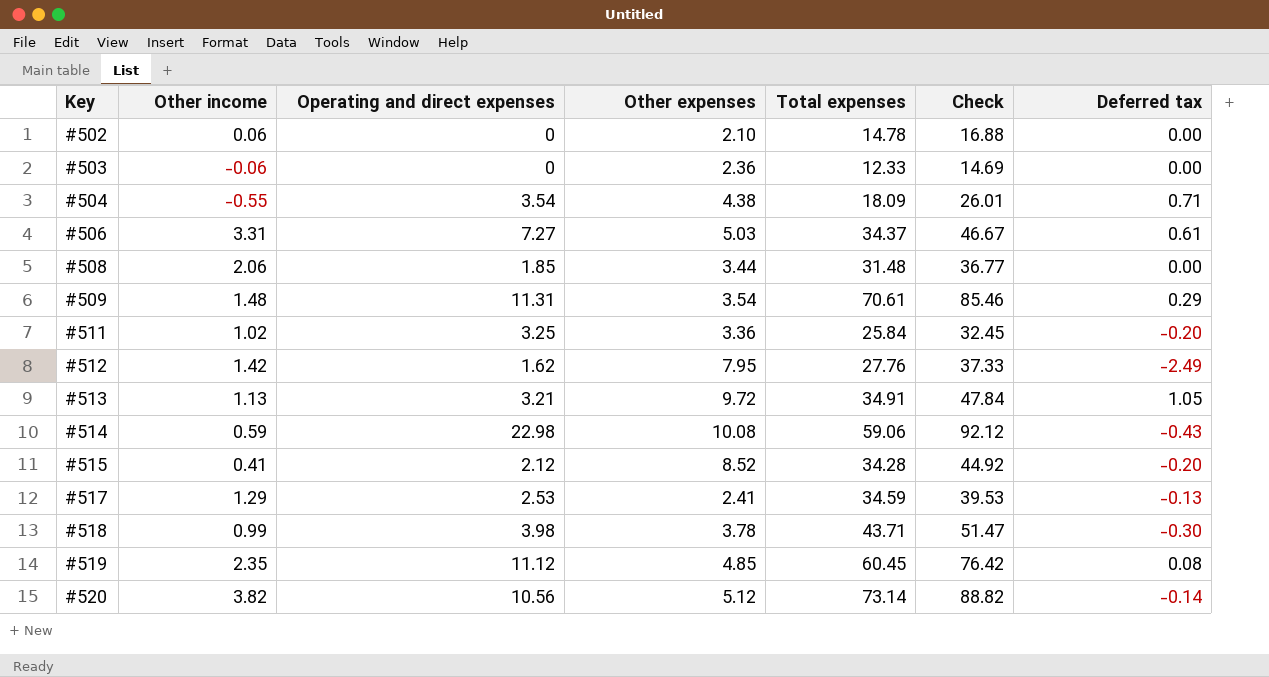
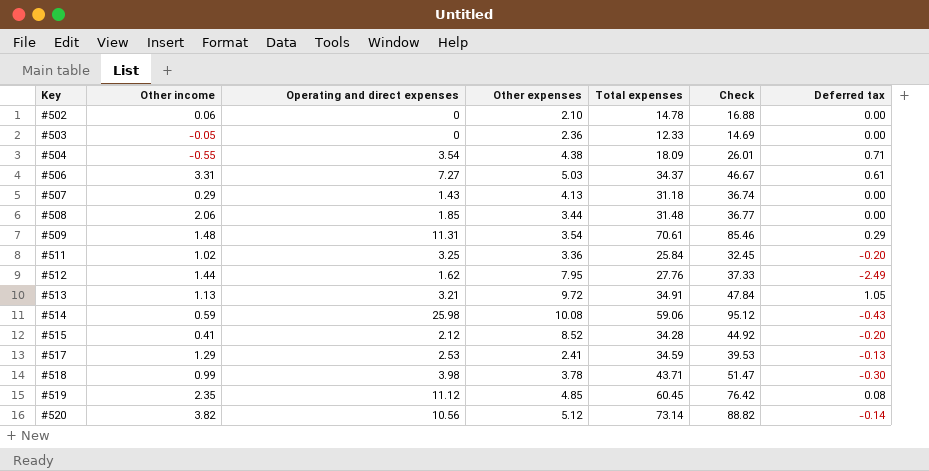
#503 | Other income: -0.06 -> -0.05
row #507: none -> 0.29 | 1.43 | 4.13 | 31.18 | 36.74 | 0.00
#512 | Other income: 1.42 -> 1.44
#514 | Operating and direct expenses: 22.98 -> 25.98
#514 | Check: 92.12 -> 95.12

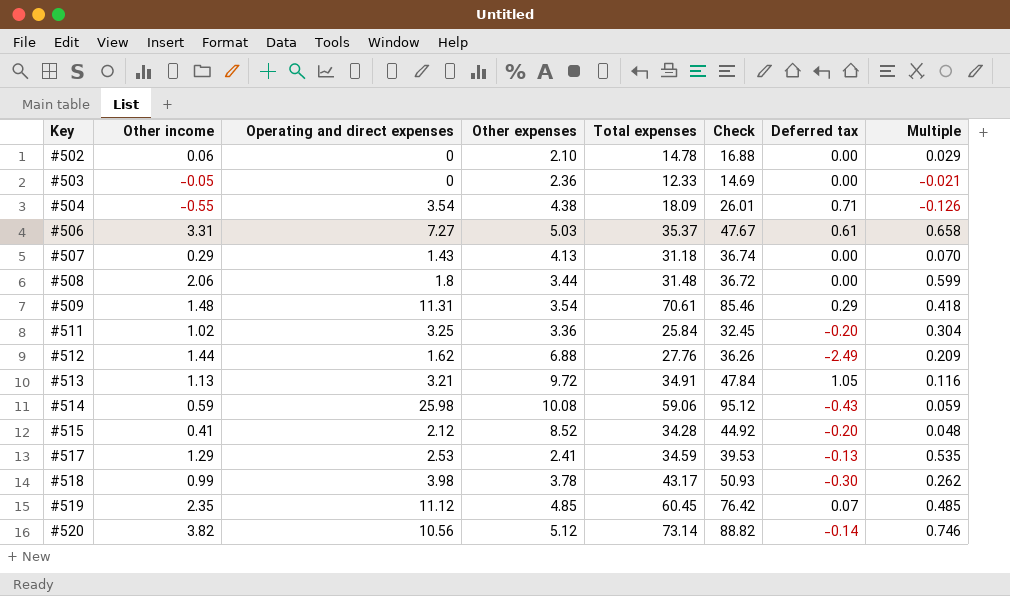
column Multiple | formula: none -> [Other income] / [Other expenses]
#506 | Total expenses: 34.37 -> 35.37
#506 | Check: 46.67 -> 47.67
#508 | Operating and direct expenses: 1.85 -> 1.8
#508 | Check: 36.77 -> 36.72
#512 | Other expenses: 7.95 -> 6.88
#512 | Check: 37.33 -> 36.26
#518 | Total expenses: 43.71 -> 43.17
#518 | Check: 51.47 -> 50.93
#519 | Deferred tax: 0.08 -> 0.07

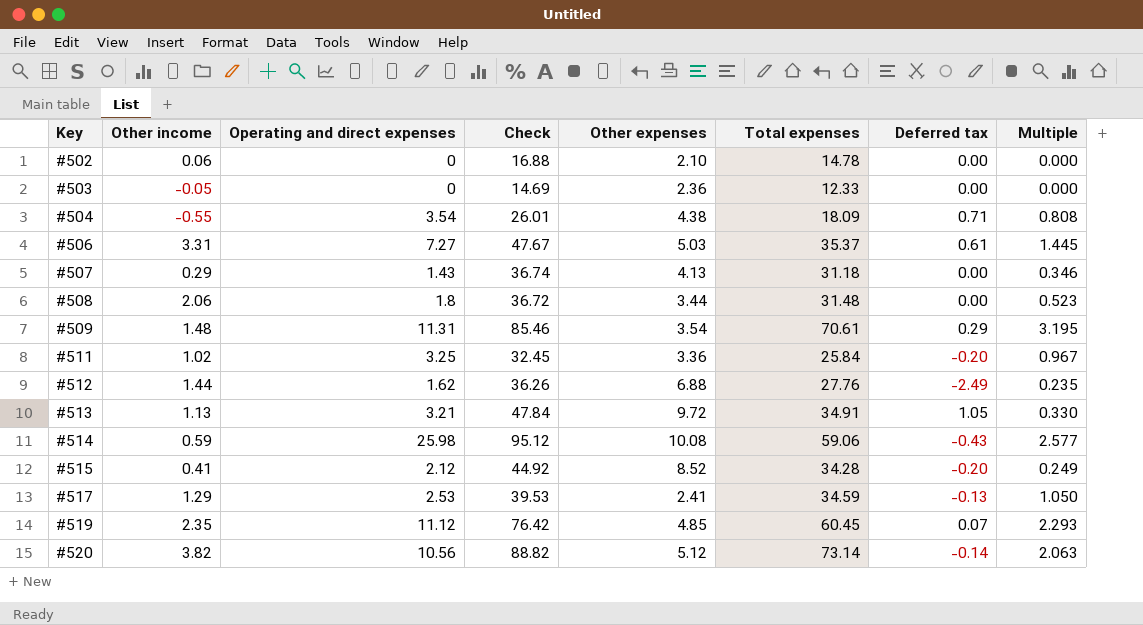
column Check | position: 6 -> 4
column Multiple | formula: [Other income] / [Other expenses] -> [Operating and direct expenses] / [Other expenses]
row #518: 0.99 | 3.98 | 3.78 | 43.17 | 50.93 | -0.30 | 0.262 -> none

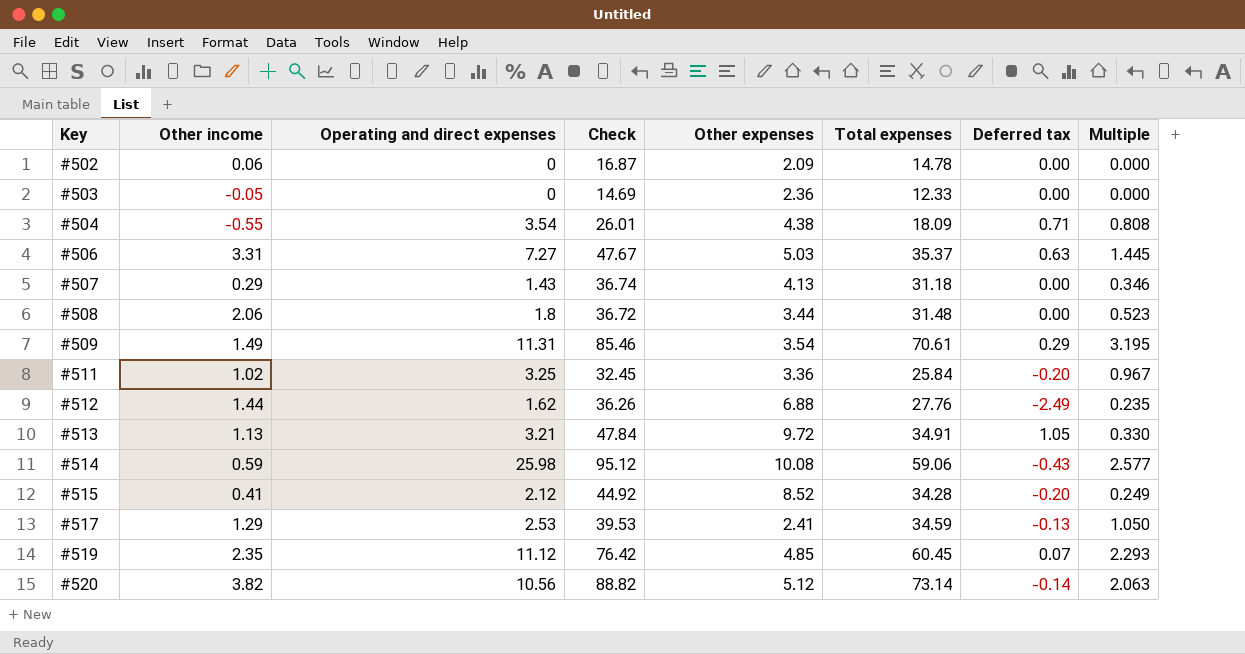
#502 | Check: 16.88 -> 16.87
#502 | Other expenses: 2.10 -> 2.09
#506 | Deferred tax: 0.61 -> 0.63
#509 | Other income: 1.48 -> 1.49

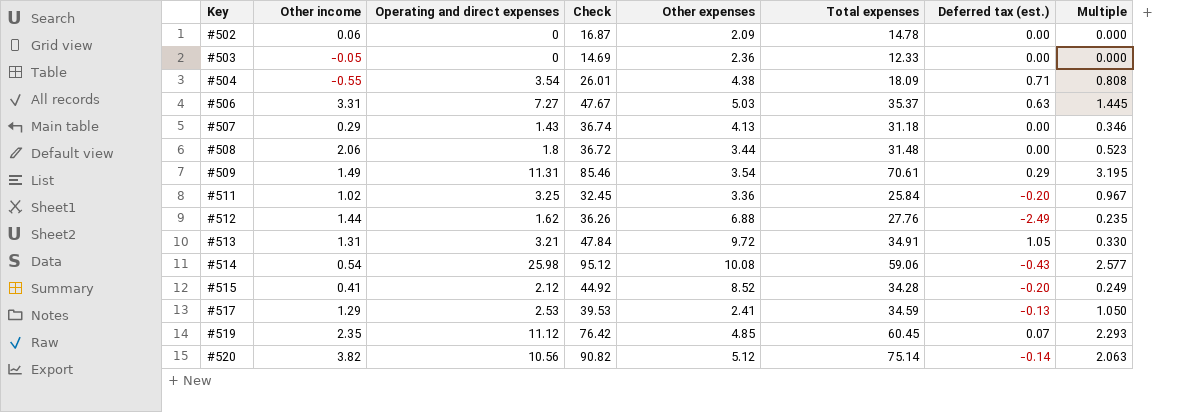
column name: Deferred tax -> Deferred tax (est.)
#513 | Other income: 1.13 -> 1.31
#514 | Other income: 0.59 -> 0.54
#520 | Check: 88.82 -> 90.82
#520 | Total expenses: 73.14 -> 75.14

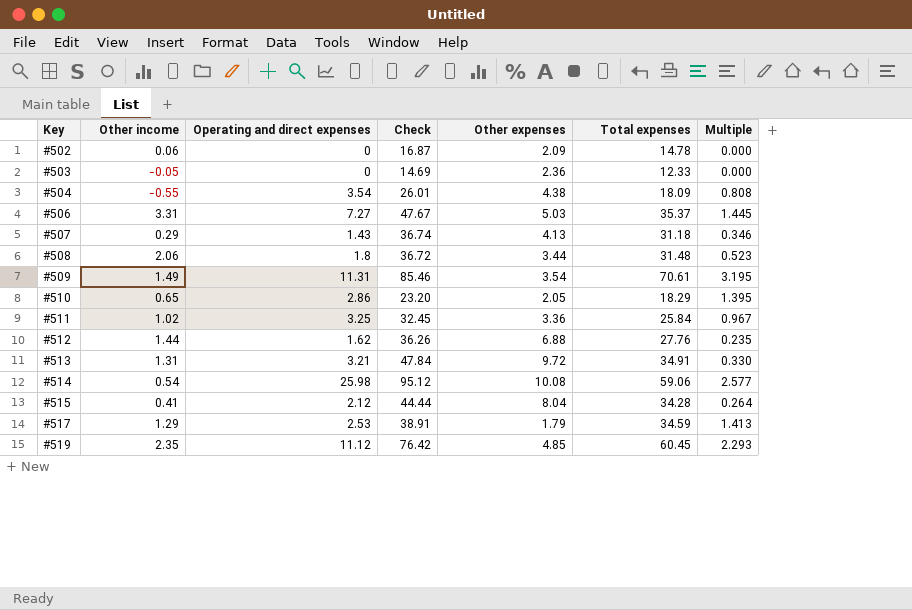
column Deferred tax (est.) | position: 7 -> none
row #520: 3.82 | 10.56 | 90.82 | 5.12 | 75.14 | -0.14 | 2.063 -> none
row #510: none -> 0.65 | 2.86 | 23.20 | 2.05 | 18.29 | 1.395
#515 | Check: 44.92 -> 44.44
#515 | Other expenses: 8.52 -> 8.04
#515 | Multiple: 0.249 -> 0.264
#517 | Check: 39.53 -> 38.91
#517 | Other expenses: 2.41 -> 1.79
#517 | Multiple: 1.050 -> 1.413

